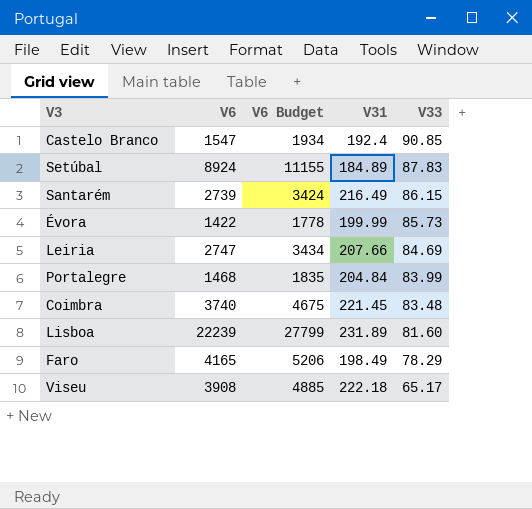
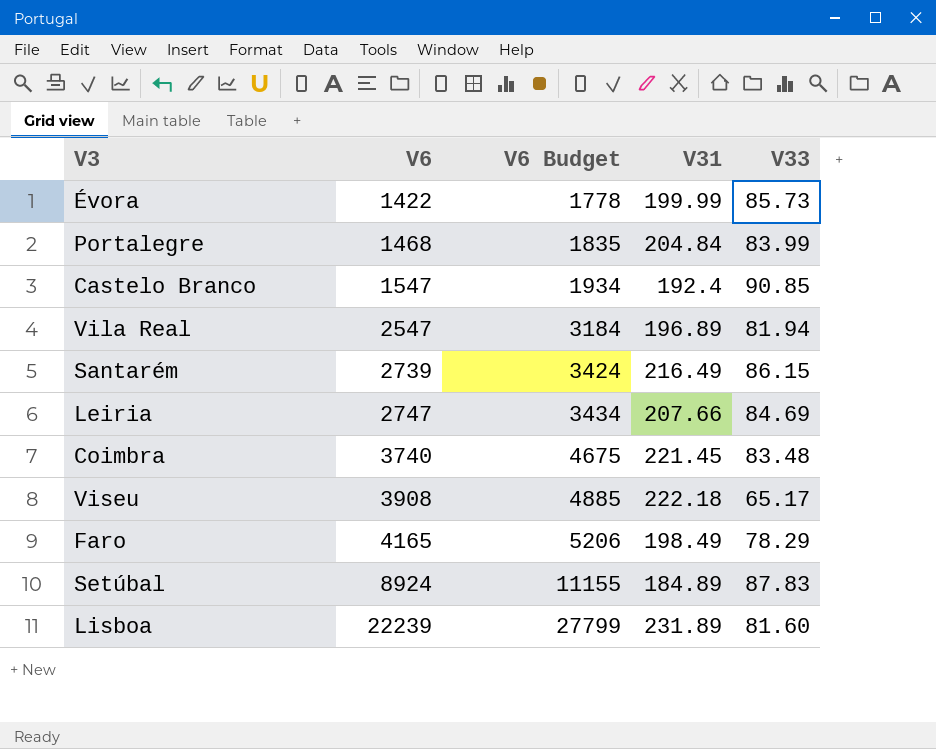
row order: V33 descending -> V6 ascending
row Vila Real: none -> 2547 | 3184 | 196.89 | 81.94

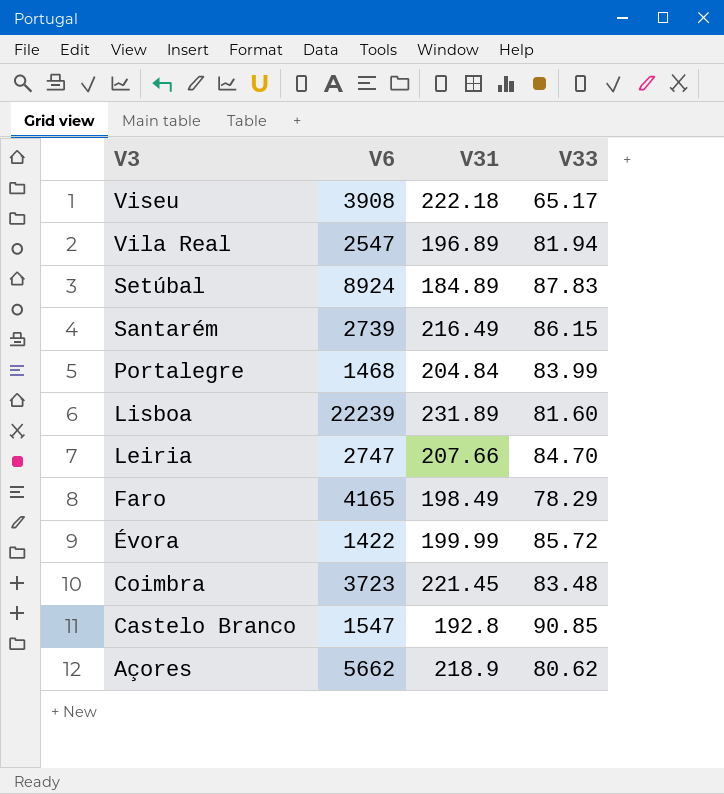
row order: V6 ascending -> V3 descending
column V6 Budget | formula: [V6] * 1.25 -> none
Leiria | V33: 84.69 -> 84.70
Évora | V33: 85.73 -> 85.72
Coimbra | V6: 3740 -> 3723
Castelo Branco | V31: 192.4 -> 192.8
row Açores: none -> 5662 | 218.9 | 80.62

